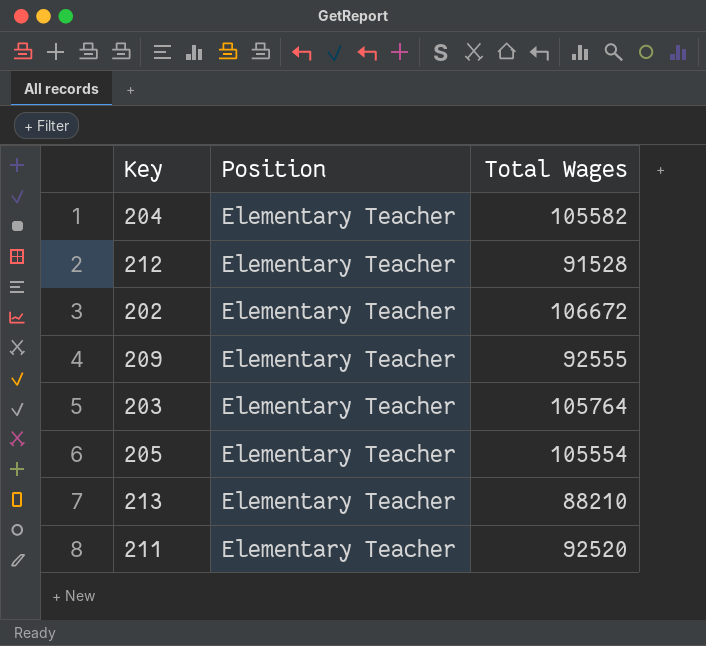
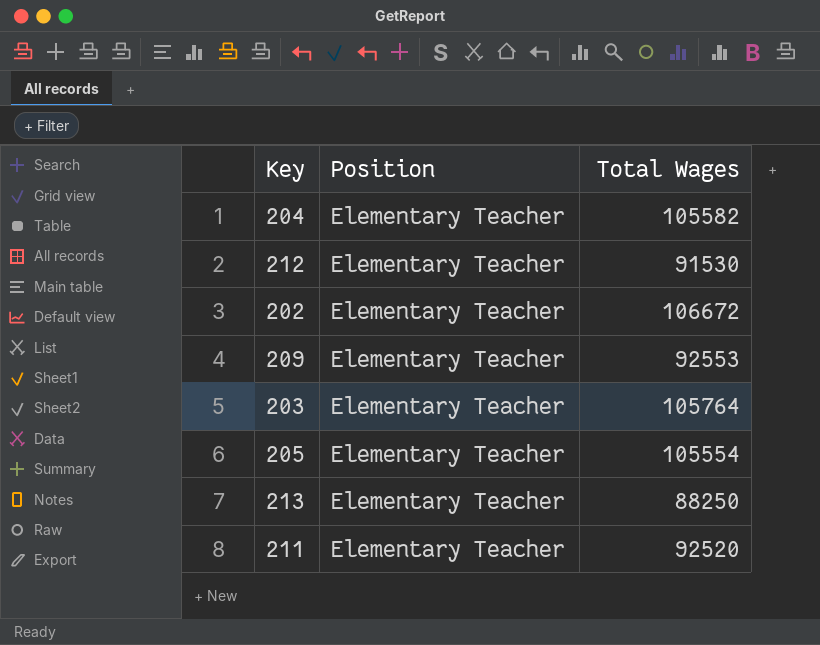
212 | Total Wages: 91528 -> 91530
209 | Total Wages: 92555 -> 92553
213 | Total Wages: 88210 -> 88250

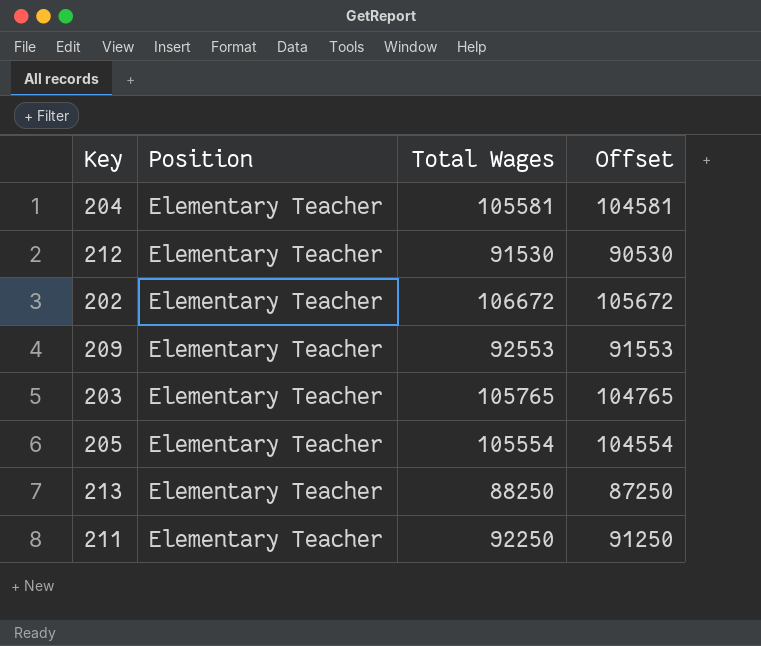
column Offset | formula: none -> [Total Wages] - 1000
204 | Total Wages: 105582 -> 105581
203 | Total Wages: 105764 -> 105765
211 | Total Wages: 92520 -> 92250

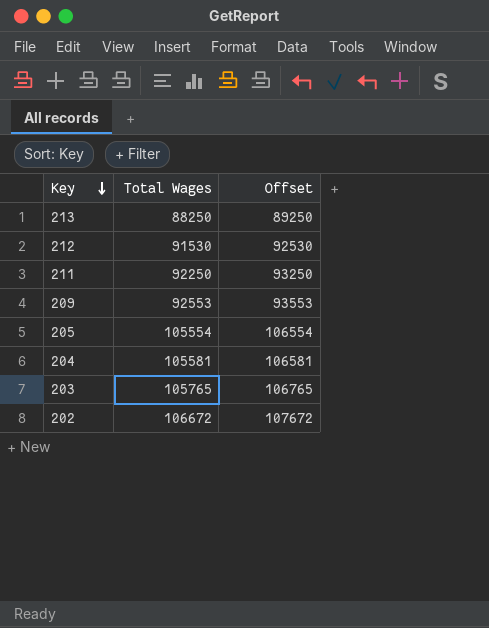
row order: none -> Key descending
column Position | position: 2 -> none
column Offset | formula: [Total Wages] - 1000 -> [Total Wages] + 1000

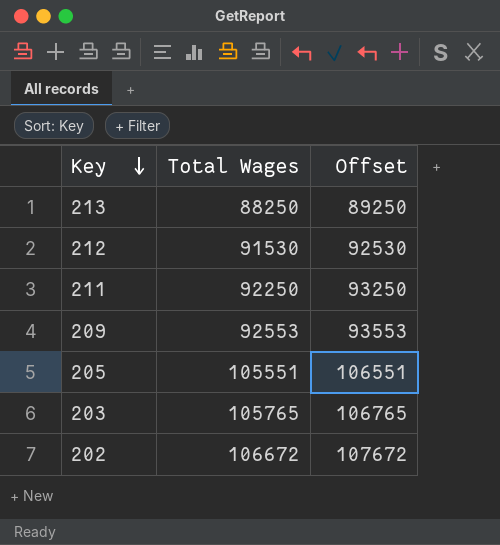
row 204: 105581 | 106581 -> none
205 | Total Wages: 105554 -> 105551
205 | Offset: 106554 -> 106551

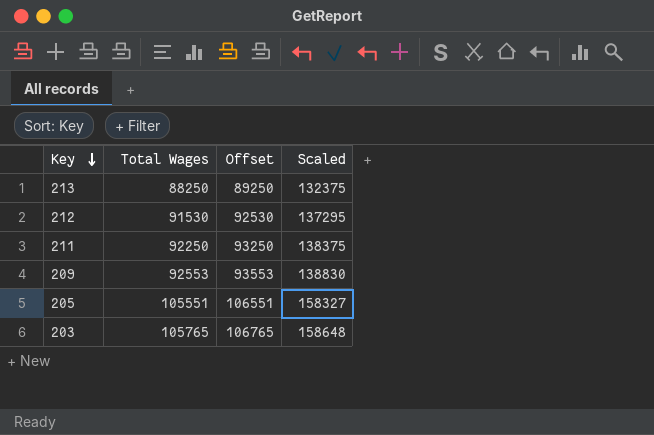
column Scaled | formula: none -> [Total Wages] * 1.5
row 202: 106672 | 107672 -> none

